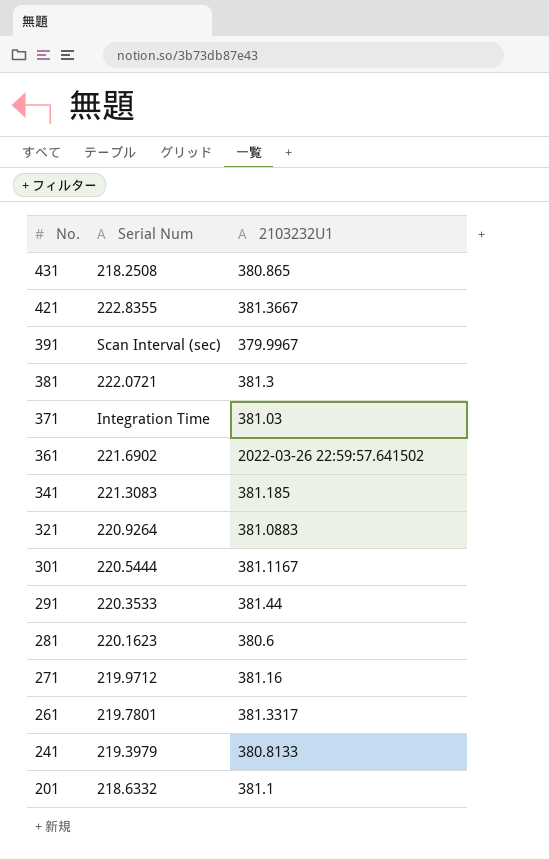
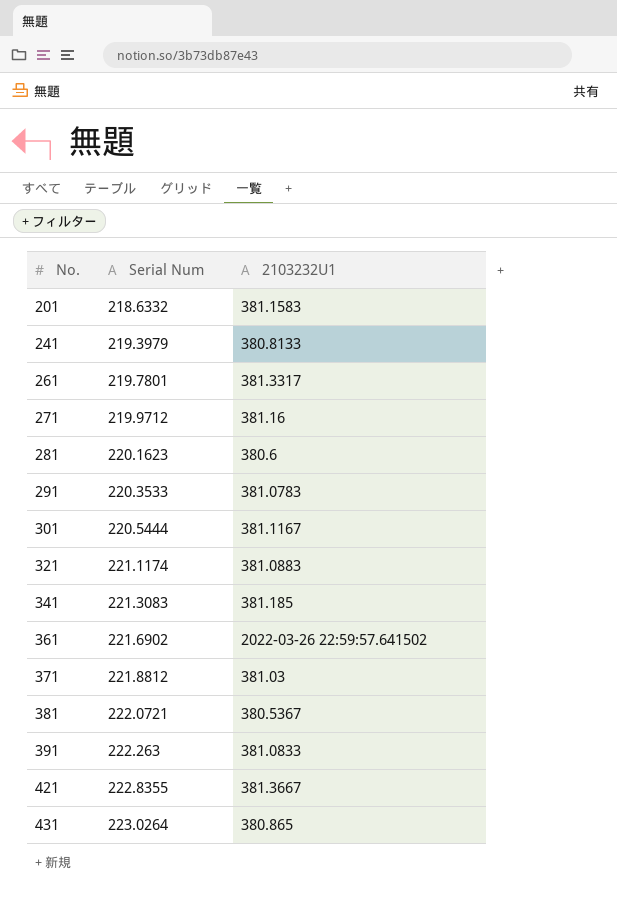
row order: No. descending -> No. ascending
201 | 2103232U1: 381.1 -> 381.1583
291 | 2103232U1: 381.44 -> 381.0783
321 | Serial Num: 220.9264 -> 221.1174
371 | Serial Num: Integration Time -> 221.8812
381 | 2103232U1: 381.3 -> 380.5367
391 | Serial Num: Scan Interval (sec) -> 222.263
391 | 2103232U1: 379.9967 -> 381.0833
431 | Serial Num: 218.2508 -> 223.0264

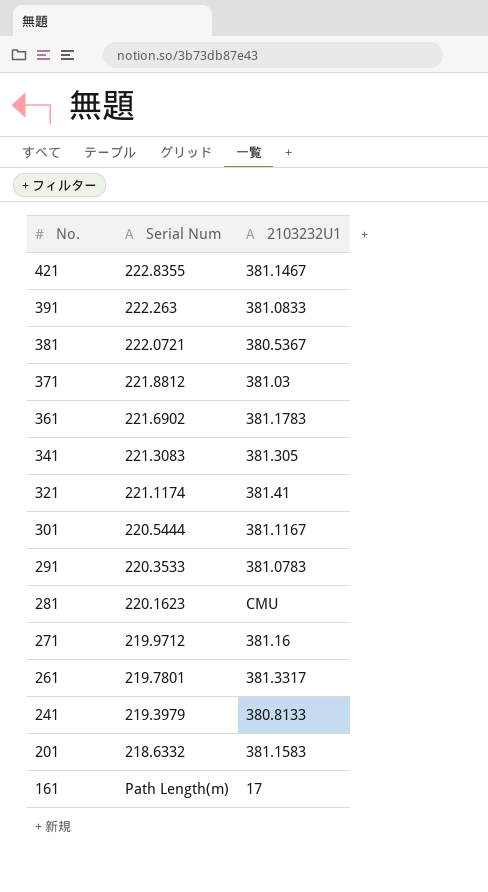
row order: No. ascending -> No. descending
row 431: 223.0264 | 380.865 -> none
421 | 2103232U1: 381.3667 -> 381.1467
361 | 2103232U1: 2022-03-26 22:59:57.641502 -> 381.1783
341 | 2103232U1: 381.185 -> 381.305
321 | 2103232U1: 381.0883 -> 381.41
281 | 2103232U1: 380.6 -> CMU
row 161: none -> Path Length(m) | 17

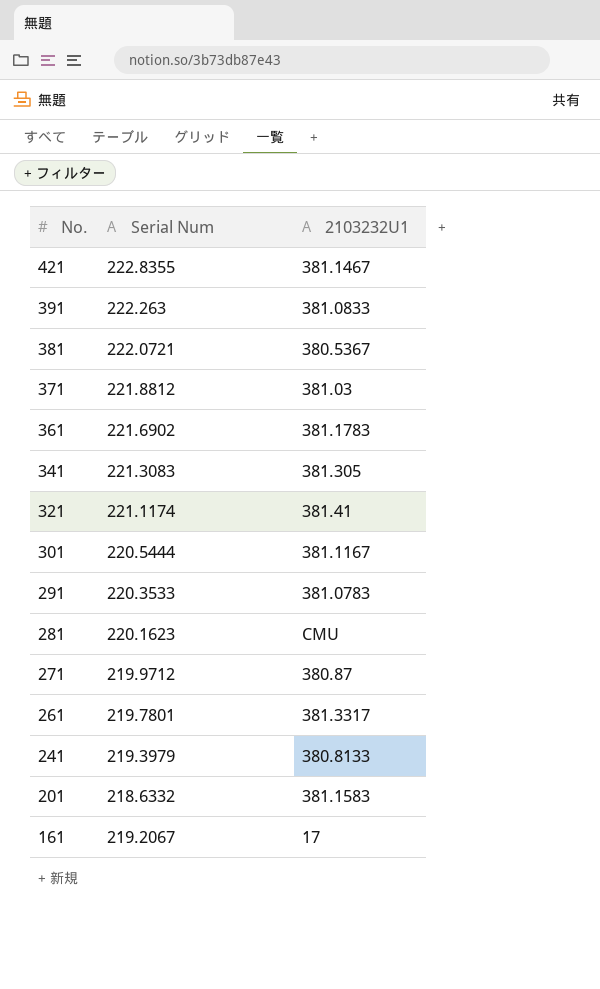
271 | 2103232U1: 381.16 -> 380.87
161 | Serial Num: Path Length(m) -> 219.2067

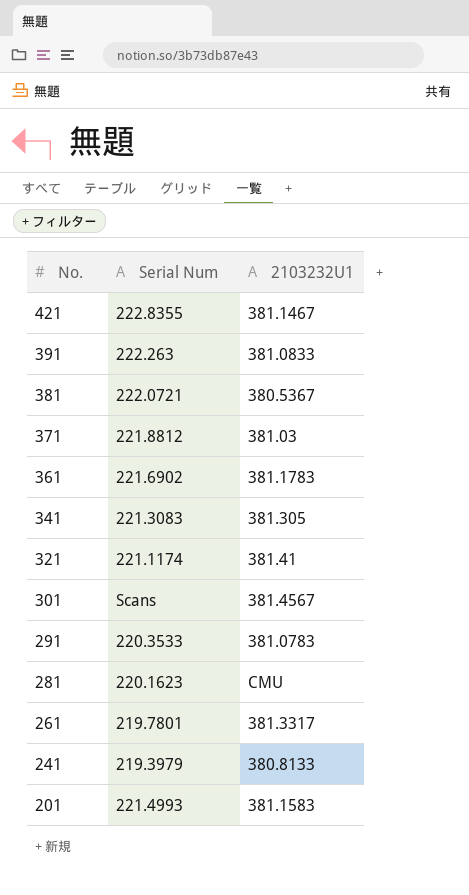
row 271: 219.9712 | 380.87 -> none
row 161: 219.2067 | 17 -> none
301 | Serial Num: 220.5444 -> Scans
301 | 2103232U1: 381.1167 -> 381.4567
201 | Serial Num: 218.6332 -> 221.4993

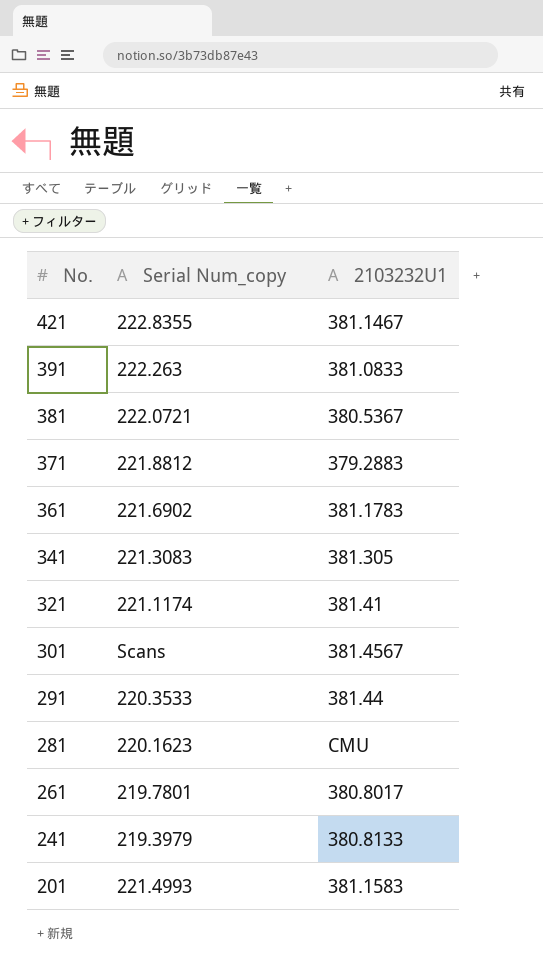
column name: Serial Num -> Serial Num_copy
371 | 2103232U1: 381.03 -> 379.2883
291 | 2103232U1: 381.0783 -> 381.44
261 | 2103232U1: 381.3317 -> 380.8017

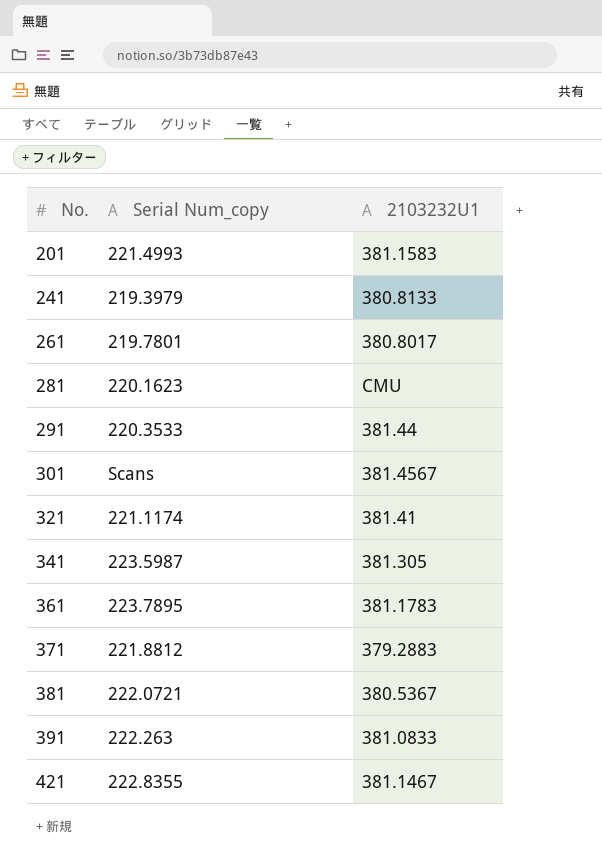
row order: No. descending -> No. ascending
341 | Serial Num_copy: 221.3083 -> 223.5987
361 | Serial Num_copy: 221.6902 -> 223.7895

